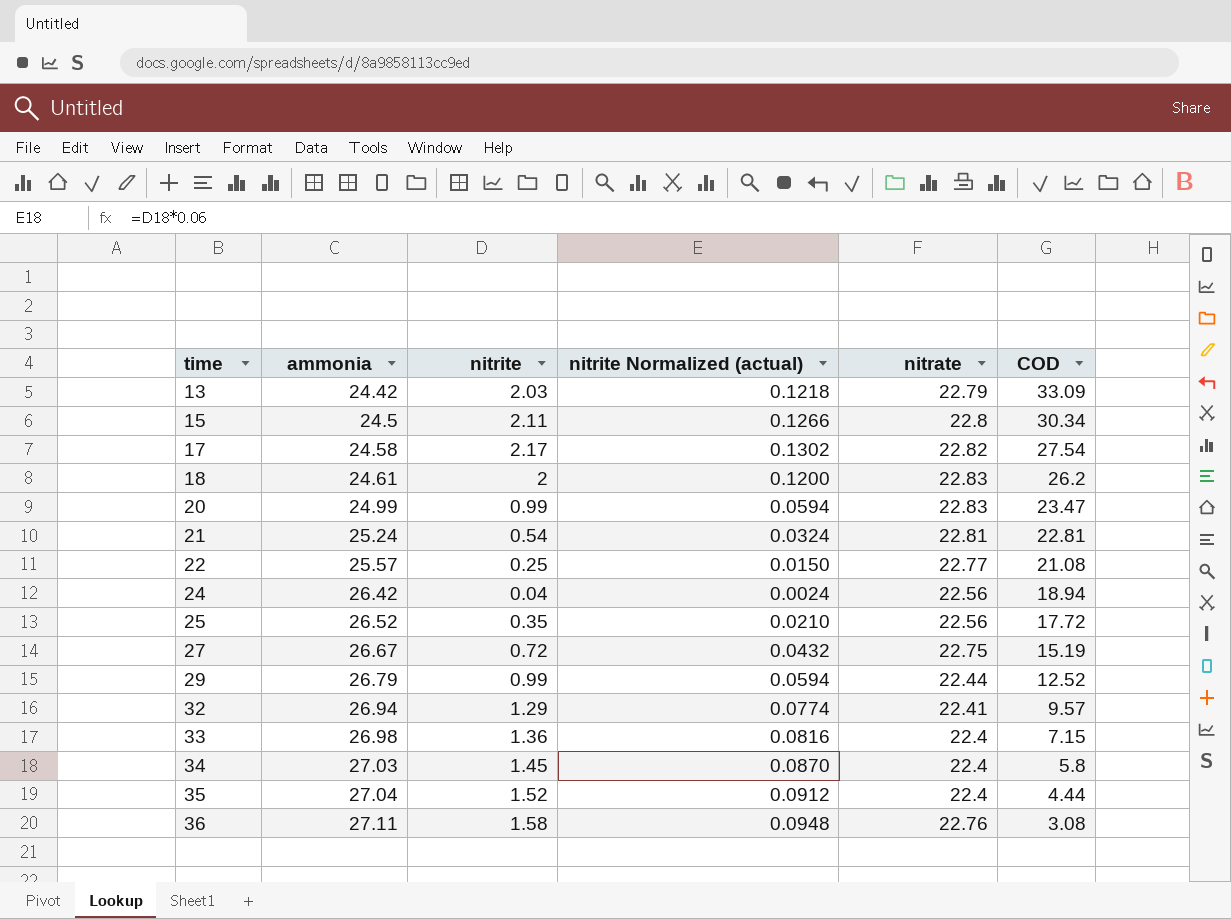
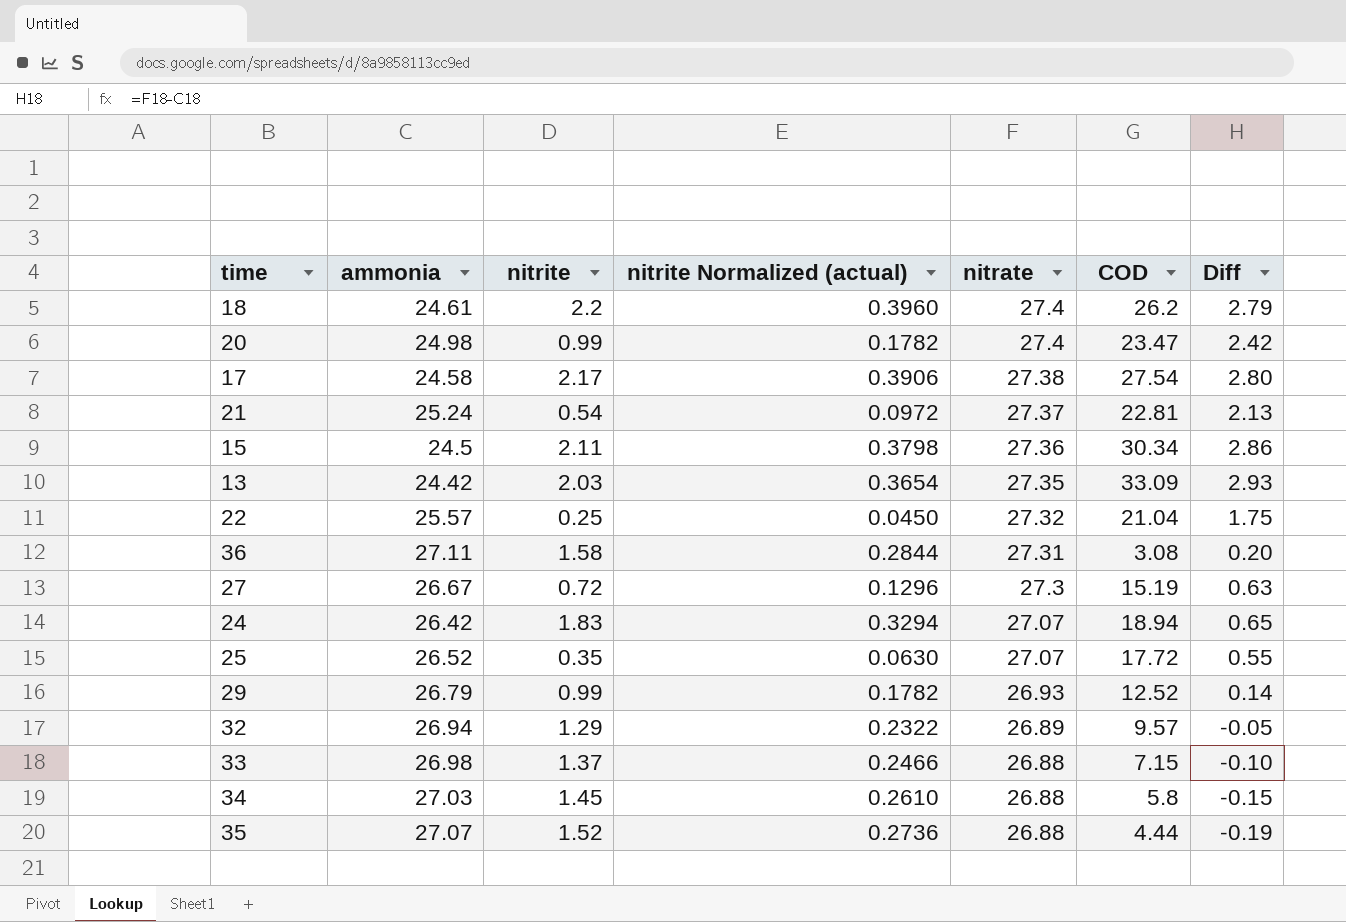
row order: time ascending -> nitrate descending
column nitrite Normalized (actual) | formula: [nitrite] * 0.06 -> [nitrite] * 0.18
column Diff | formula: none -> [nitrate] - [ammonia]
18 | nitrite: 2 -> 2.2
18 | nitrate: 22.83 -> 27.4
20 | ammonia: 24.99 -> 24.98
20 | nitrate: 22.83 -> 27.4
17 | nitrate: 22.82 -> 27.38
21 | nitrate: 22.81 -> 27.37
15 | nitrate: 22.8 -> 27.36
13 | nitrate: 22.79 -> 27.35
22 | nitrate: 22.77 -> 27.32
22 | COD: 21.08 -> 21.04
36 | nitrate: 22.76 -> 27.31
27 | nitrate: 22.75 -> 27.3
24 | nitrite: 0.04 -> 1.83
24 | nitrate: 22.56 -> 27.07
25 | nitrate: 22.56 -> 27.07
29 | nitrate: 22.44 -> 26.93
32 | nitrate: 22.41 -> 26.89
33 | nitrite: 1.36 -> 1.37
33 | nitrate: 22.4 -> 26.88
34 | nitrate: 22.4 -> 26.88
35 | ammonia: 27.04 -> 27.07
35 | nitrate: 22.4 -> 26.88

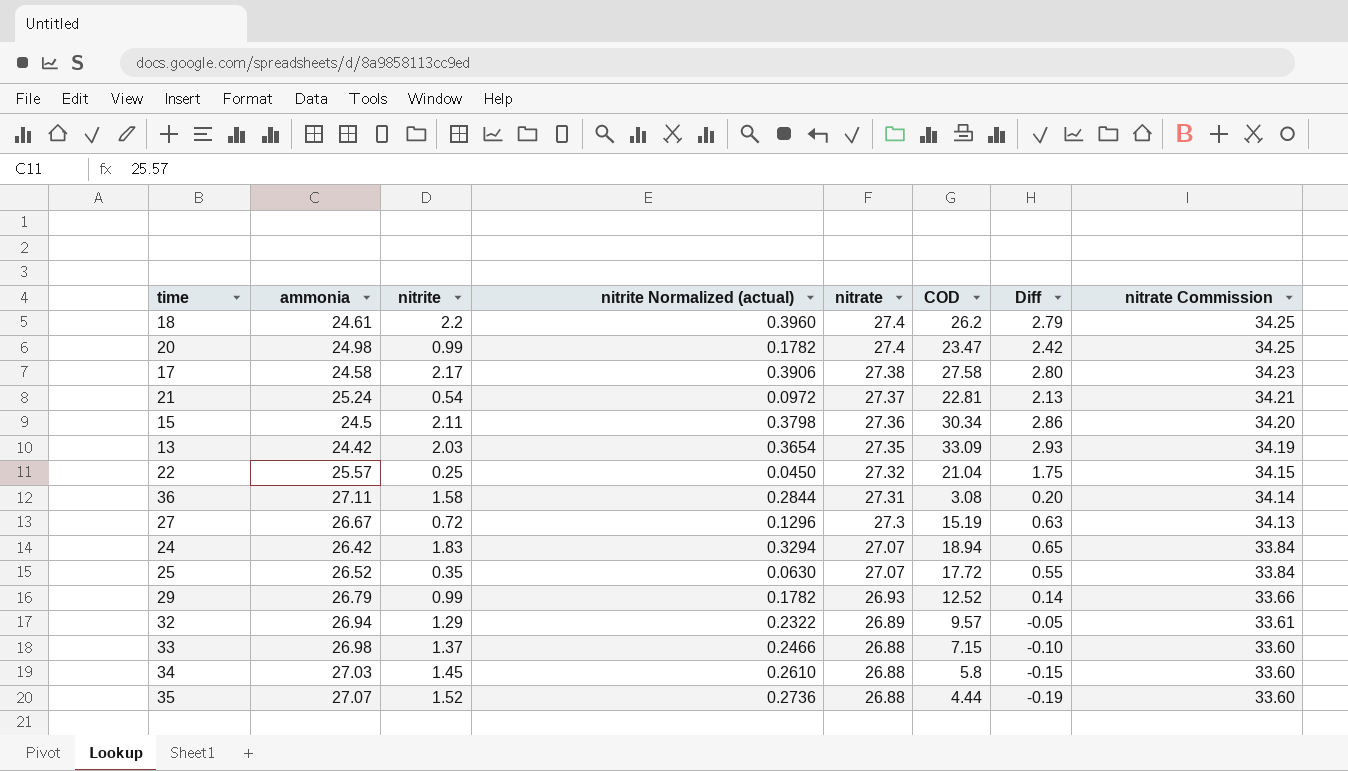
column nitrate Commission | formula: none -> [nitrate] * 1.25
17 | COD: 27.54 -> 27.58

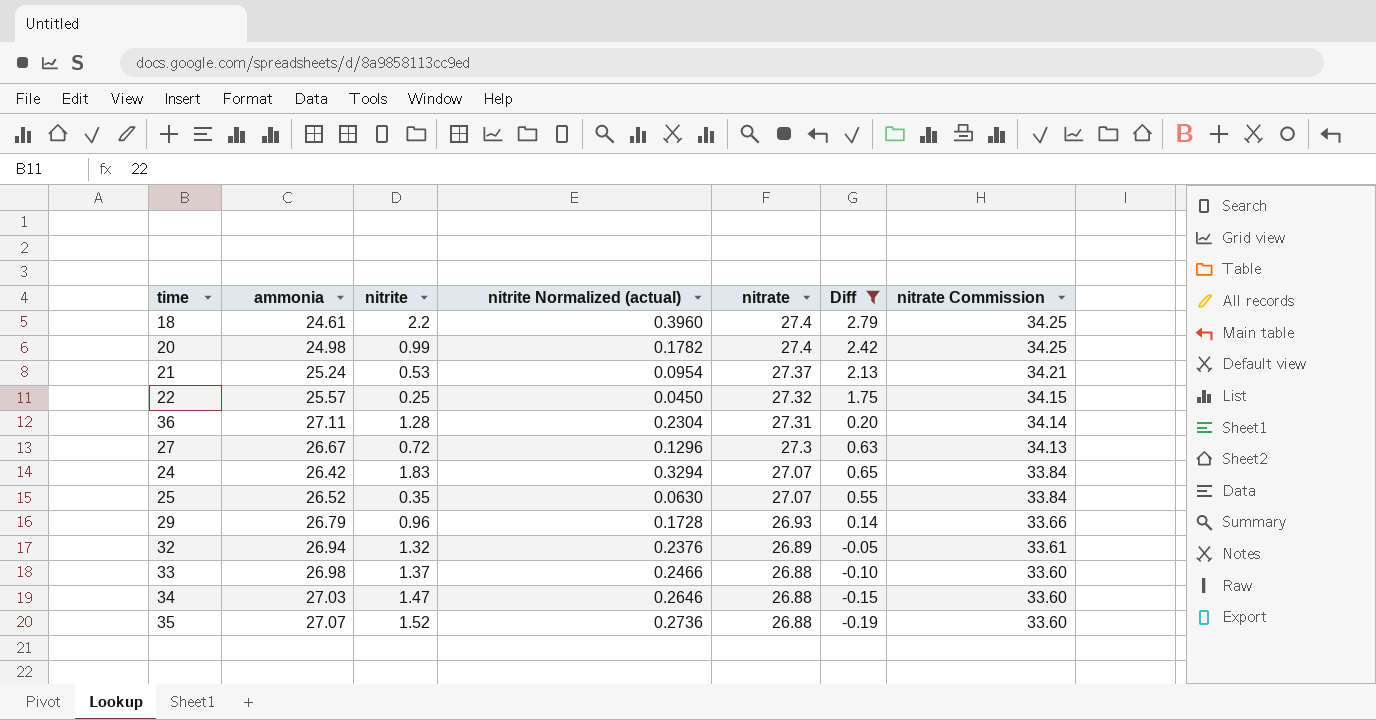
filter: none -> Diff <= 2.79
column COD | position: 6 -> none
21 | nitrite: 0.54 -> 0.53
21 | nitrite Normalized (actual): 0.0972 -> 0.0954
36 | nitrite: 1.58 -> 1.28
36 | nitrite Normalized (actual): 0.2844 -> 0.2304
29 | nitrite: 0.99 -> 0.96
29 | nitrite Normalized (actual): 0.1782 -> 0.1728
32 | nitrite: 1.29 -> 1.32
32 | nitrite Normalized (actual): 0.2322 -> 0.2376
34 | nitrite: 1.45 -> 1.47
34 | nitrite Normalized (actual): 0.2610 -> 0.2646

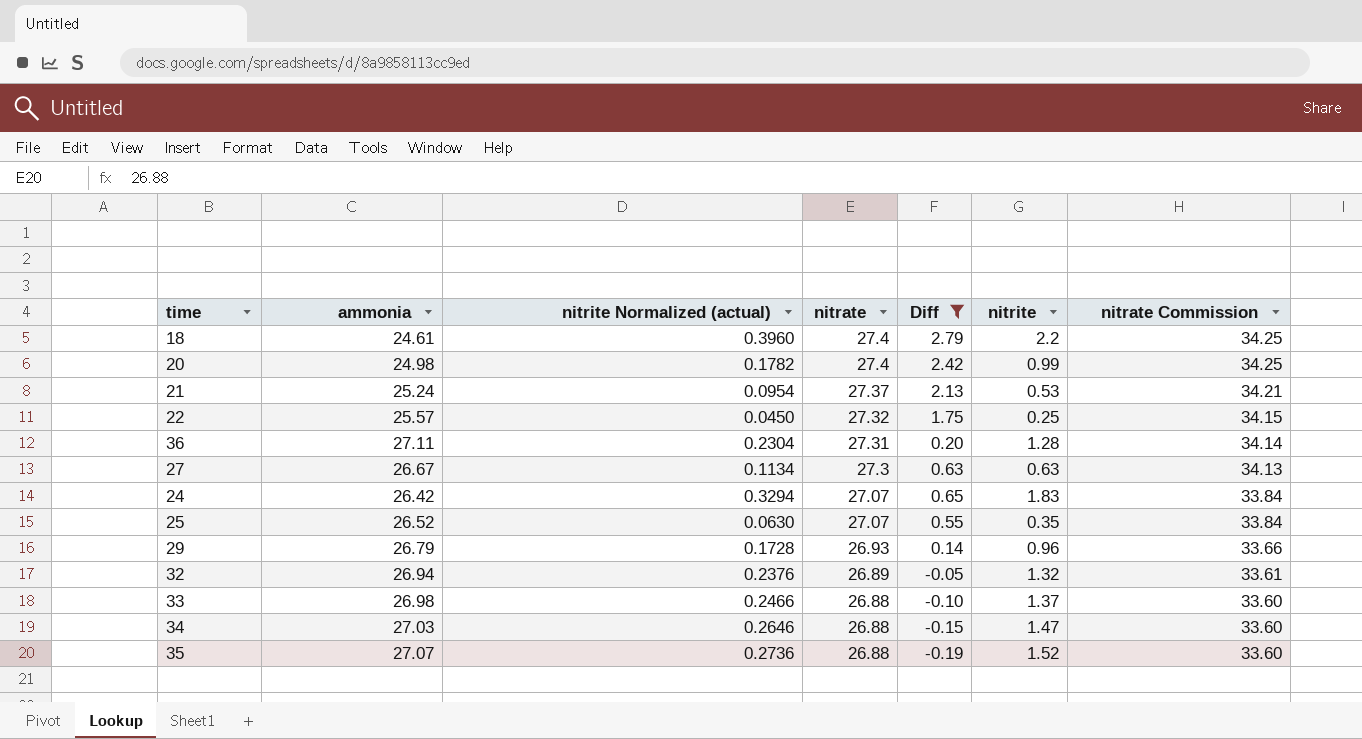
column nitrite | position: 3 -> 6
27 | nitrite Normalized (actual): 0.1296 -> 0.1134
27 | nitrite: 0.72 -> 0.63

